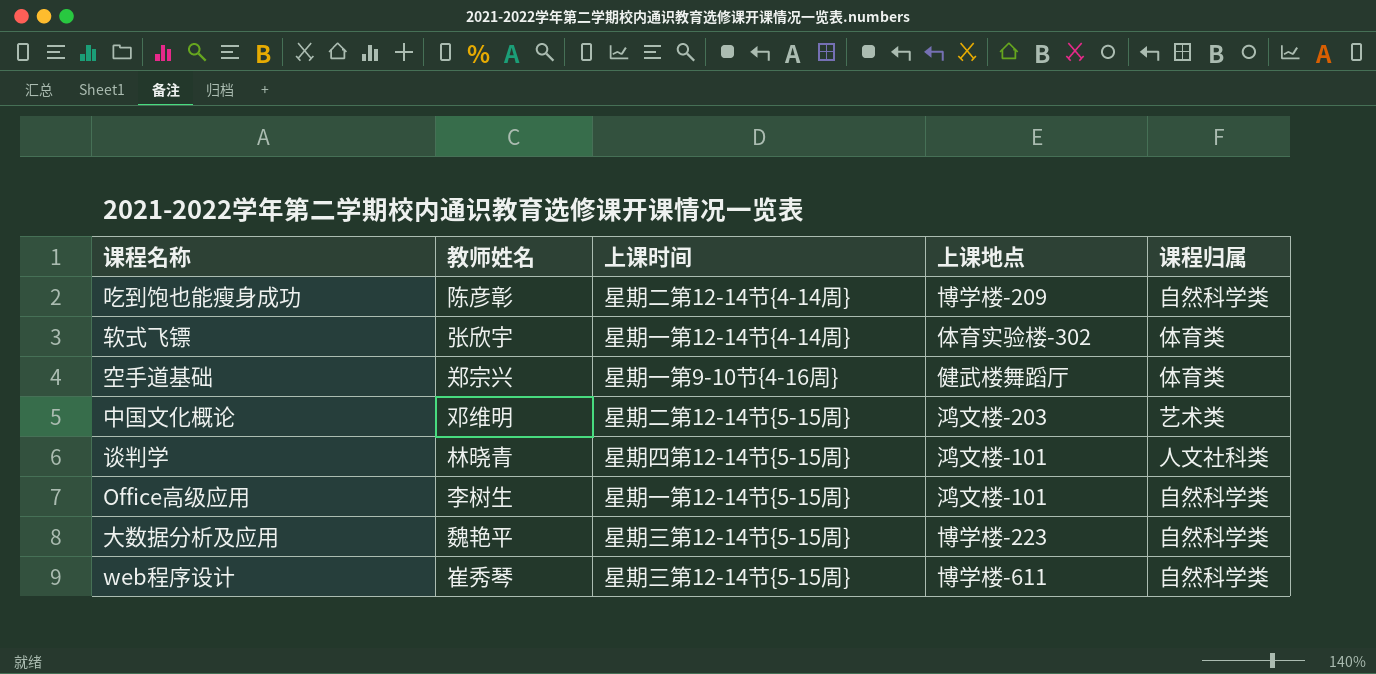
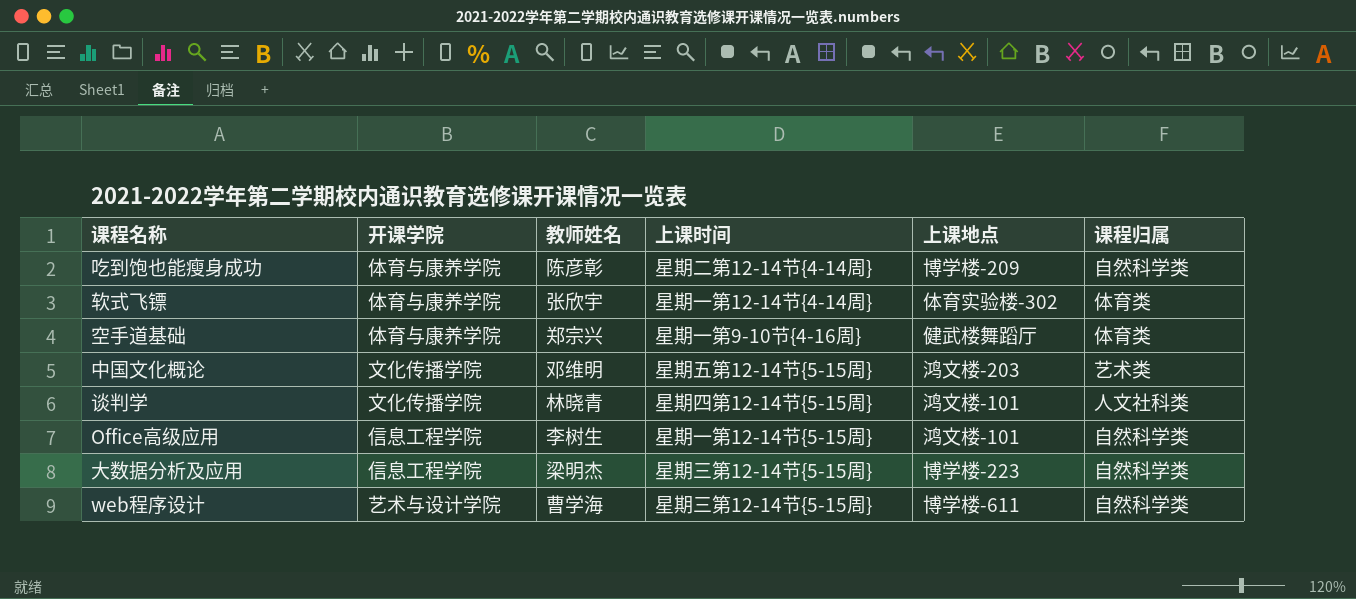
column 开课学院 | position: none -> 2
中国文化概论 | 上课时间: 星期二第12-14节{5-15周} -> 星期五第12-14节{5-15周}
大数据分析及应用 | 教师姓名: 魏艳平 -> 梁明杰
web程序设计 | 教师姓名: 崔秀琴 -> 曹学海

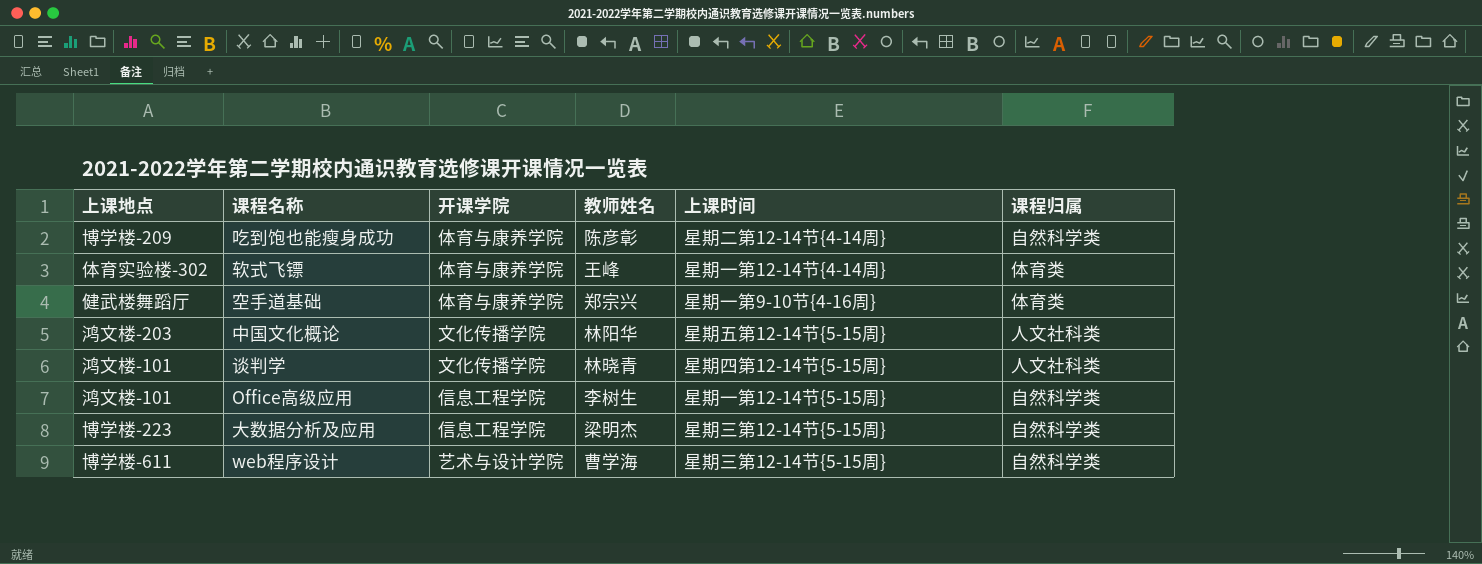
column 上课地点 | position: 5 -> 1
软式飞镖 | 教师姓名: 张欣宇 -> 王峰
中国文化概论 | 教师姓名: 邓维明 -> 林阳华
中国文化概论 | 课程归属: 艺术类 -> 人文社科类

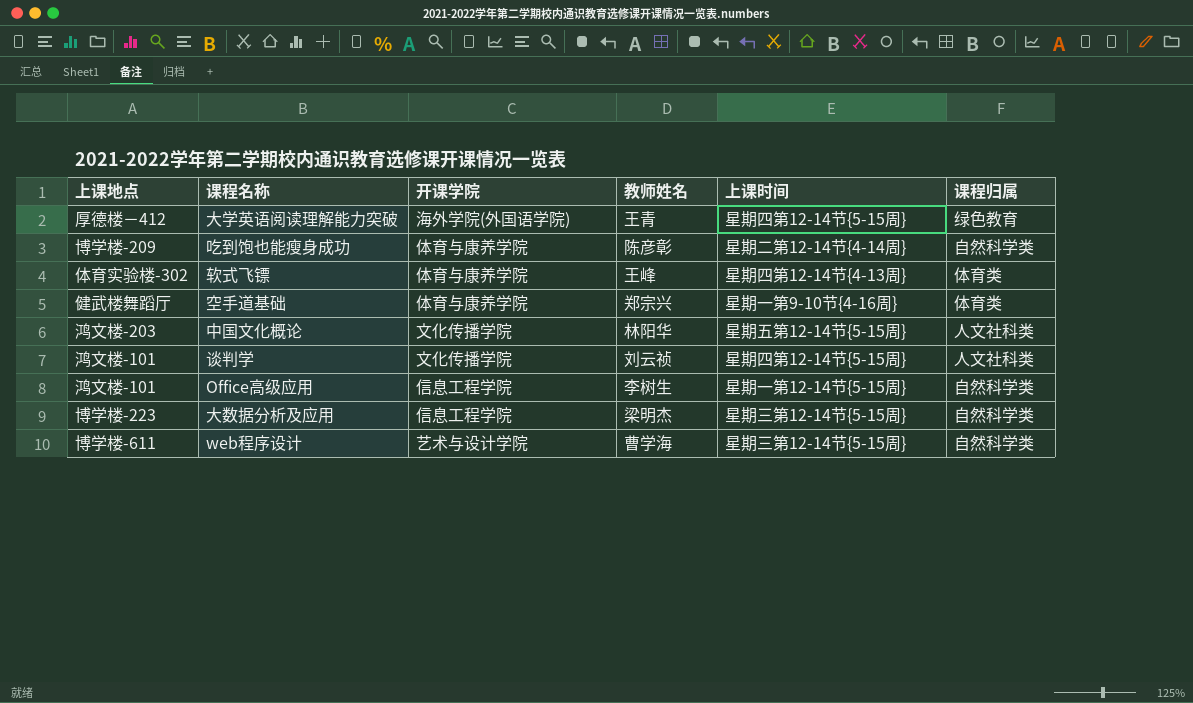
row 大学英语阅读理解能力突破: none -> 厚德楼－412 | 海外学院(外国语学院) | 王青 | 星期四第12-14节{5-15周} | 绿色教育
软式飞镖 | 上课时间: 星期一第12-14节{4-14周} -> 星期四第12-14节{4-13周}
谈判学 | 教师姓名: 林晓青 -> 刘云祯

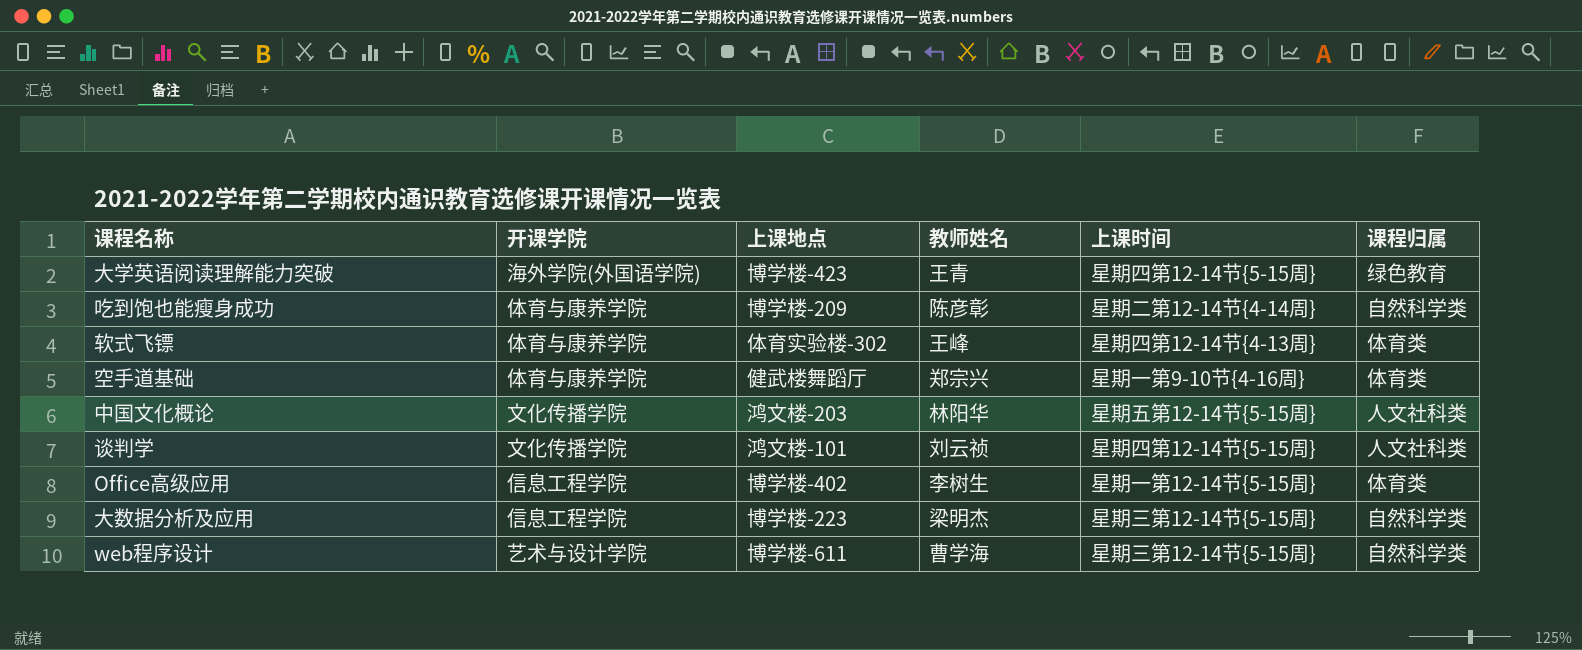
column 上课地点 | position: 1 -> 3
大学英语阅读理解能力突破 | 上课地点: 厚德楼－412 -> 博学楼-423
Office高级应用 | 上课地点: 鸿文楼-101 -> 博学楼-402
Office高级应用 | 课程归属: 自然科学类 -> 体育类

